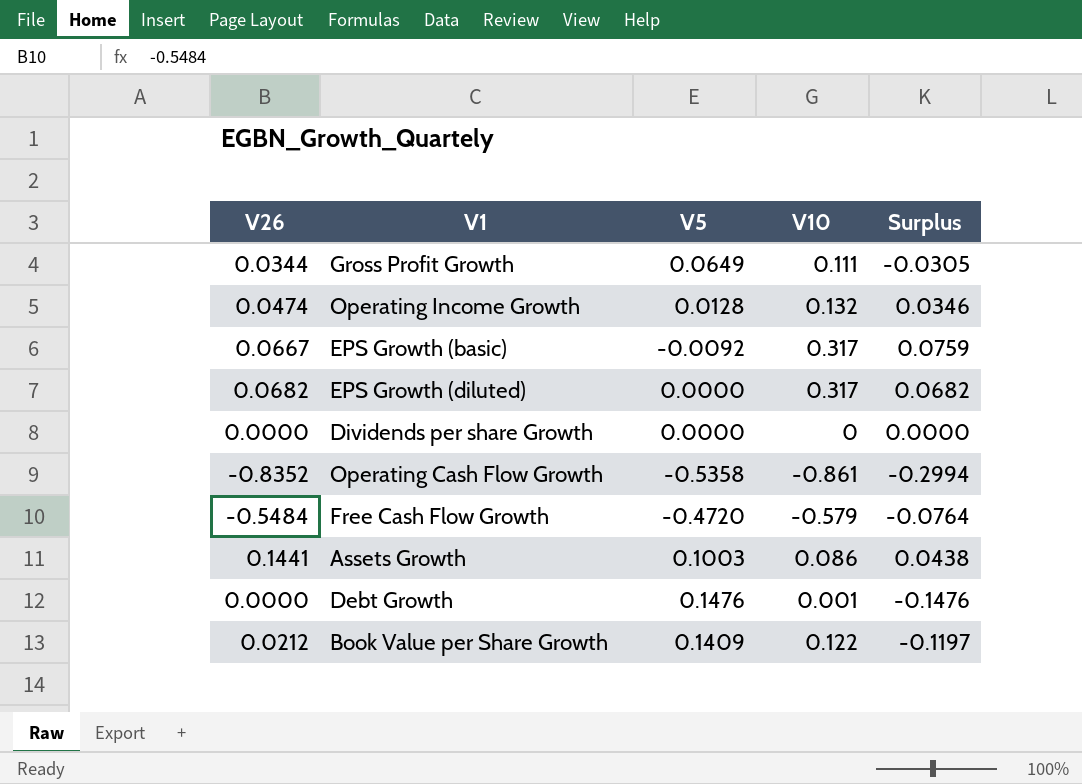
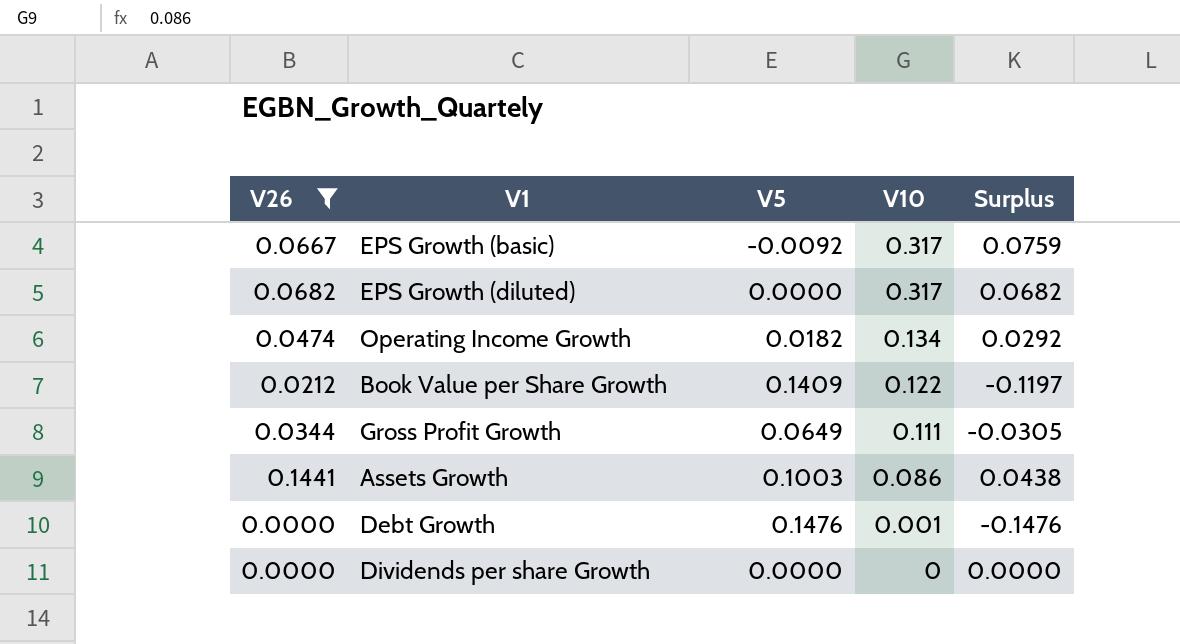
filter: none -> V26 >= 0.0000
row order: none -> V10 descending
Operating Income Growth | V5: 0.0128 -> 0.0182
Operating Income Growth | V10: 0.132 -> 0.134
Operating Income Growth | Surplus: 0.0346 -> 0.0292

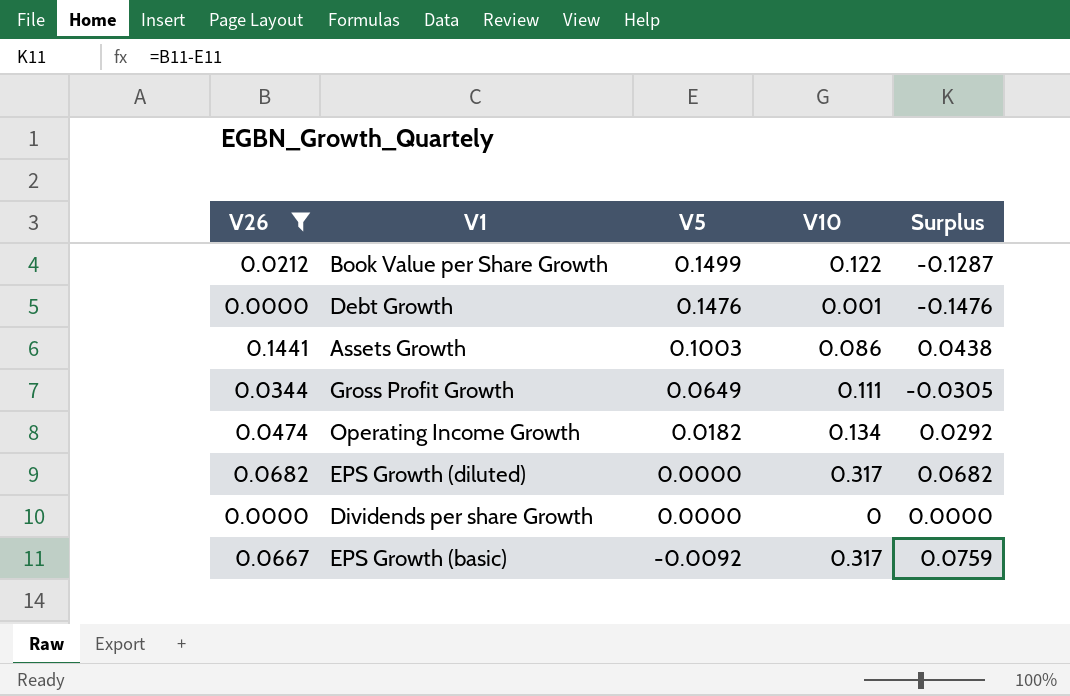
row order: V10 descending -> V5 descending
Book Value per Share Growth | V5: 0.1409 -> 0.1499
Book Value per Share Growth | Surplus: -0.1197 -> -0.1287

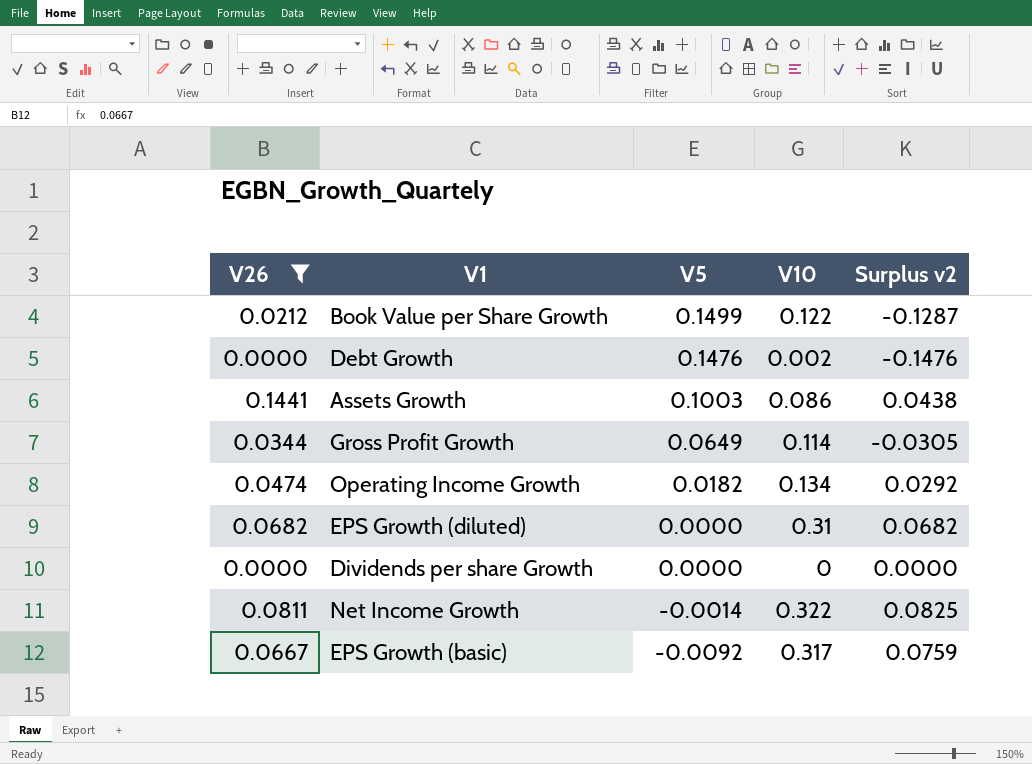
column name: Surplus -> Surplus v2
Debt Growth | V10: 0.001 -> 0.002
Gross Profit Growth | V10: 0.111 -> 0.114
EPS Growth (diluted) | V10: 0.317 -> 0.31
row Net Income Growth: none -> 0.0811 | -0.0014 | 0.322 | 0.0825

